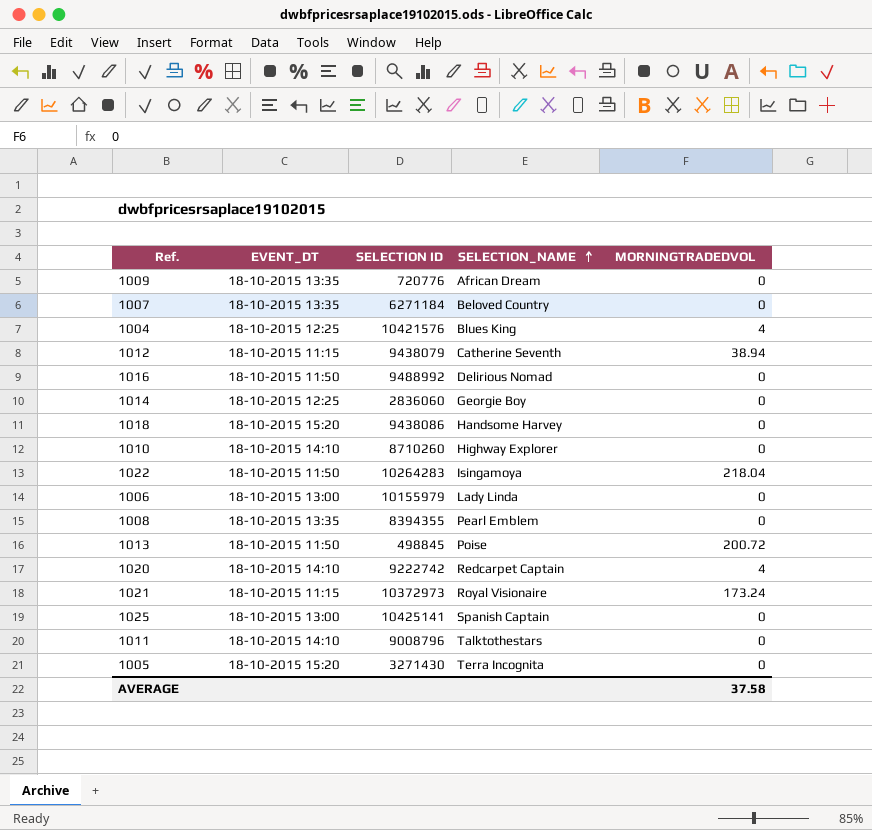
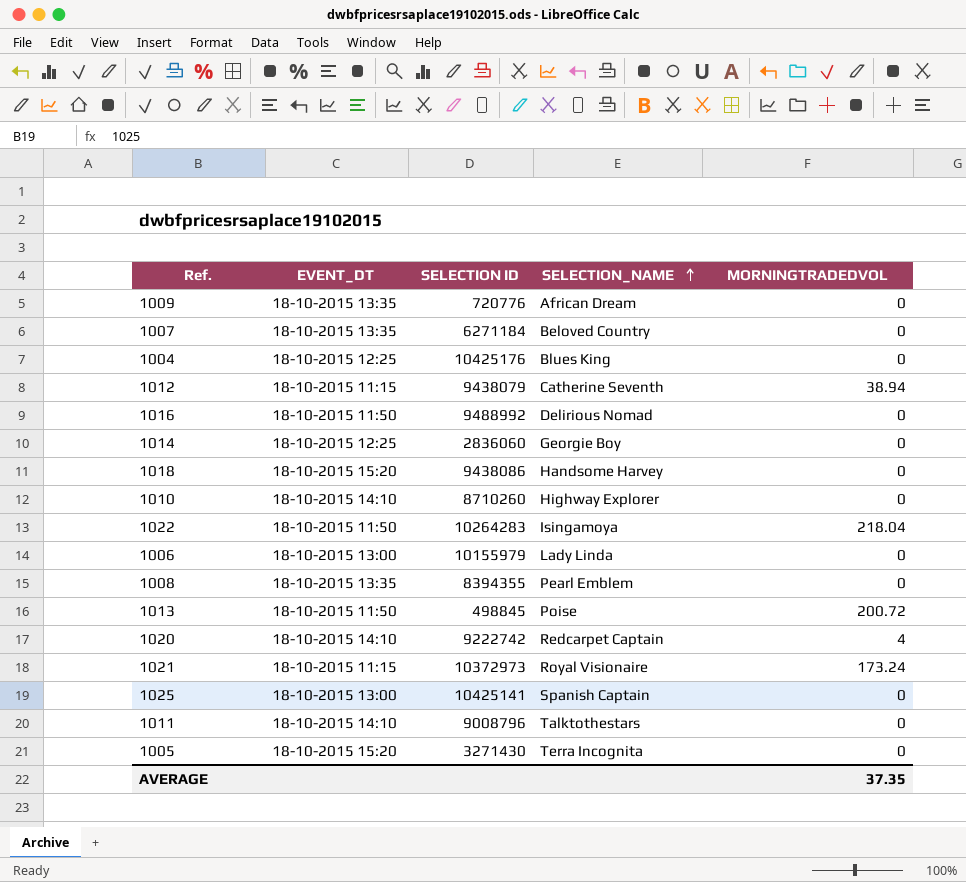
1004 | SELECTION ID: 10421576 -> 10425176
1004 | MORNINGTRADEDVOL: 4 -> 0
AVERAGE | MORNINGTRADEDVOL: 37.58 -> 37.35

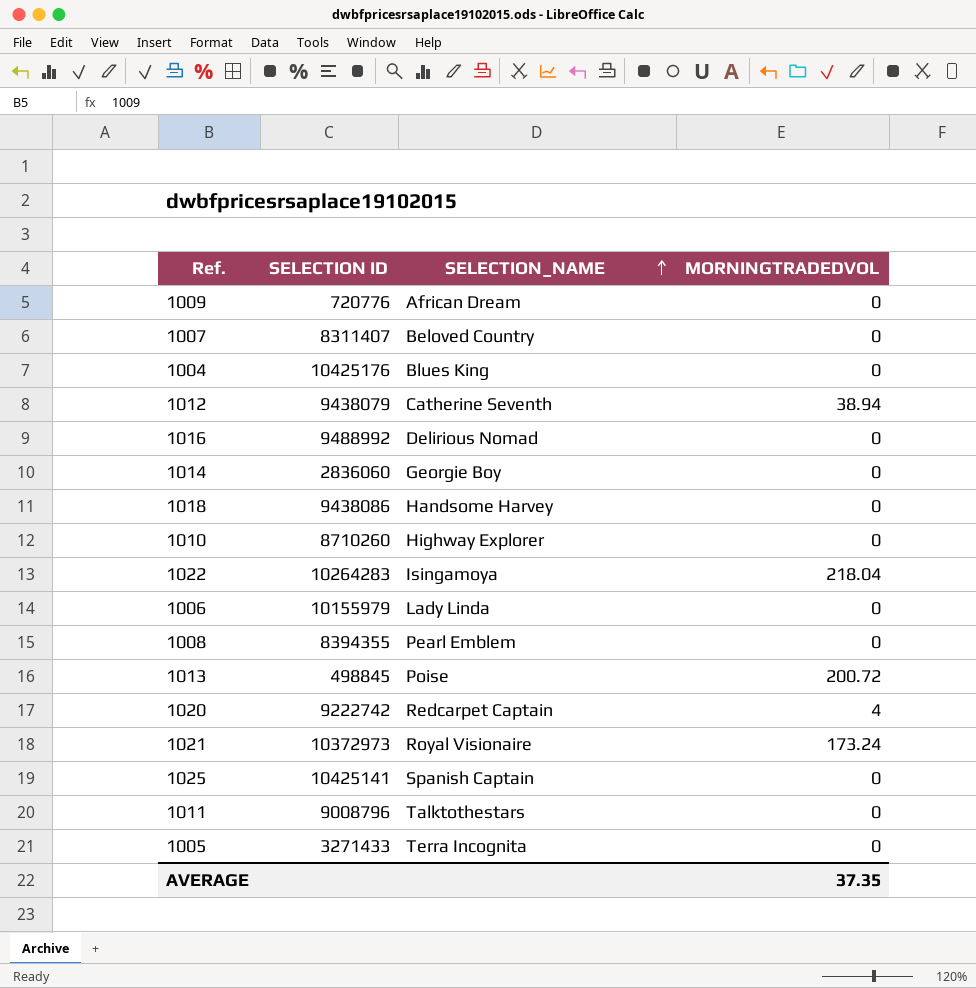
column EVENT_DT | position: 2 -> none
1007 | SELECTION ID: 6271184 -> 8311407
1005 | SELECTION ID: 3271430 -> 3271433

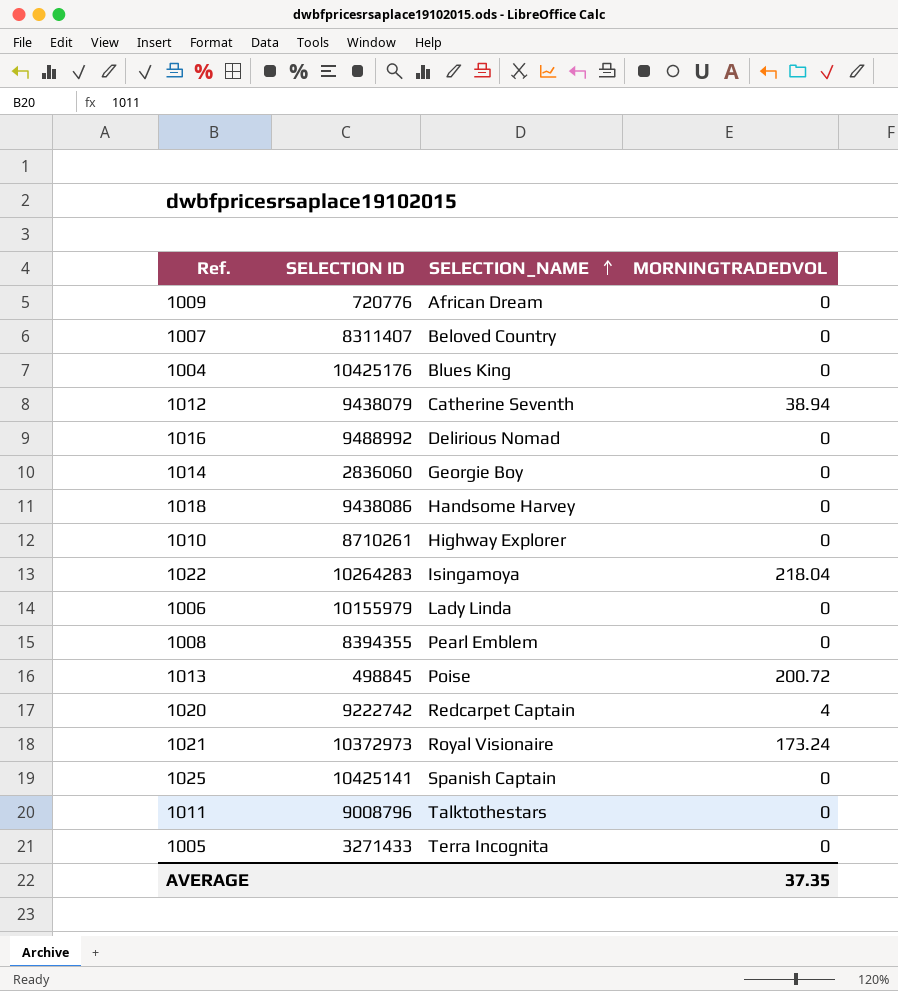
1010 | SELECTION ID: 8710260 -> 8710261

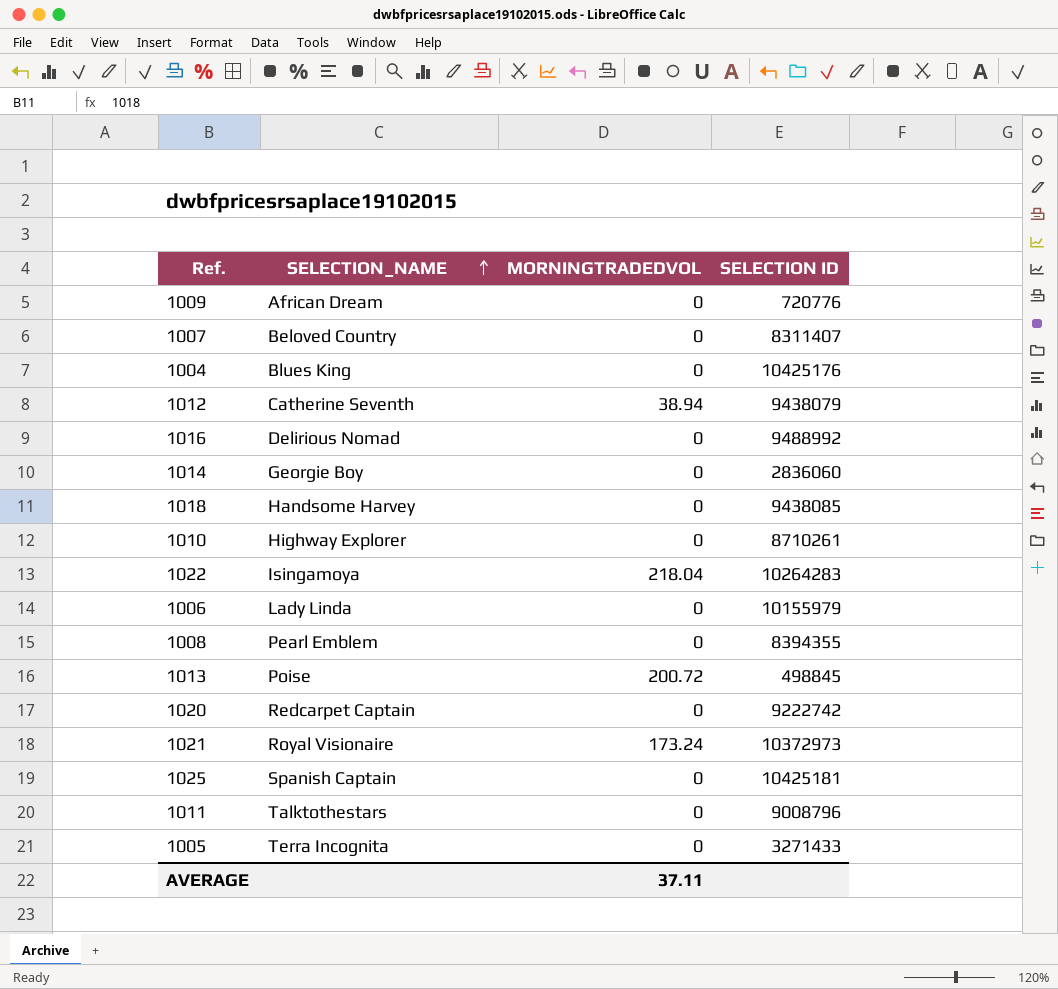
column SELECTION ID | position: 2 -> 4
1018 | SELECTION ID: 9438086 -> 9438085
1020 | MORNINGTRADEDVOL: 4 -> 0
1025 | SELECTION ID: 10425141 -> 10425181
AVERAGE | MORNINGTRADEDVOL: 37.35 -> 37.11

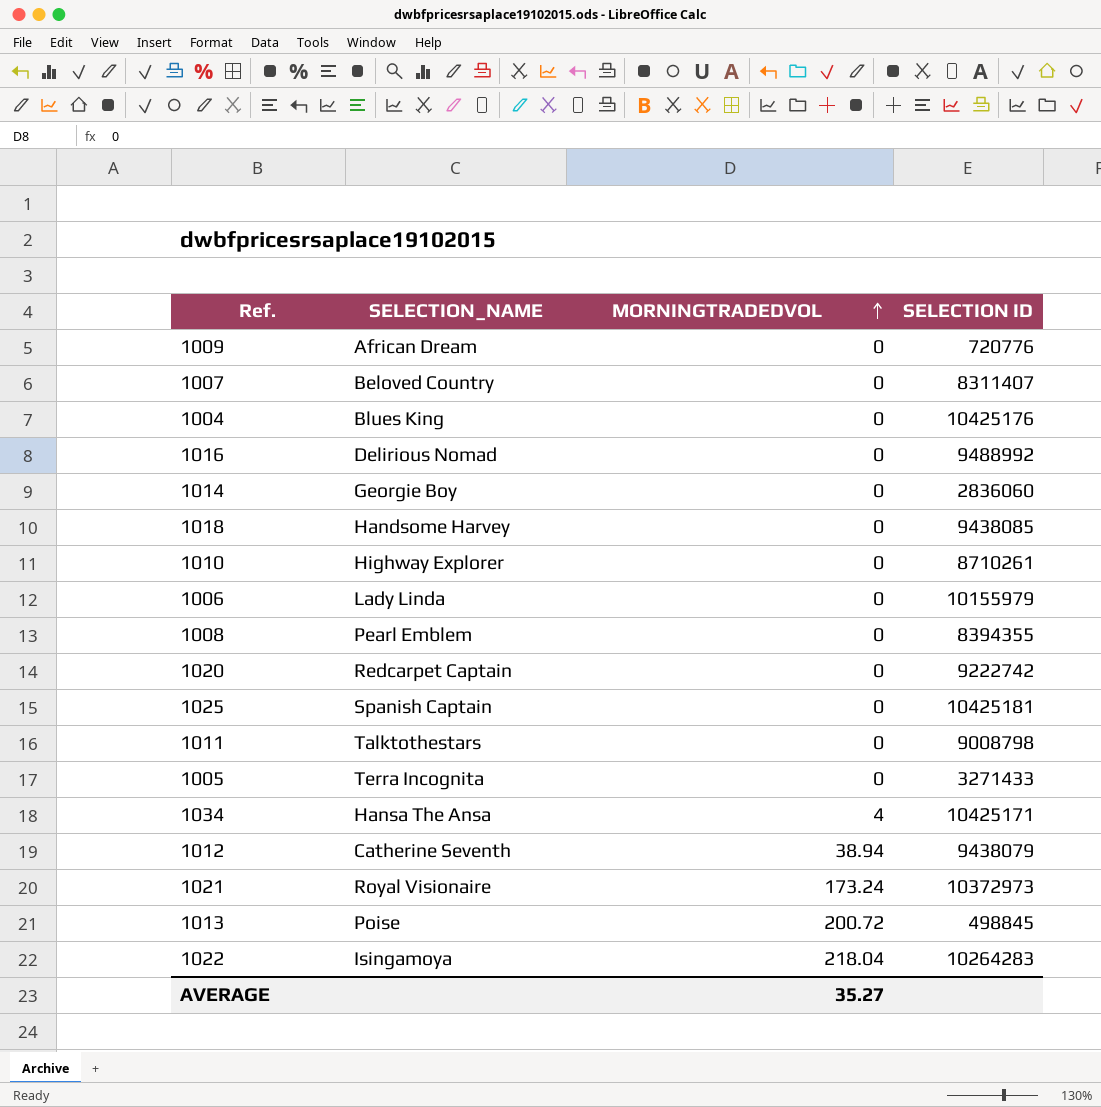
row order: SELECTION_NAME ascending -> MORNINGTRADEDVOL ascending
1011 | SELECTION ID: 9008796 -> 9008798
row 1034: none -> Hansa The Ansa | 4 | 10425171
AVERAGE | MORNINGTRADEDVOL: 37.11 -> 35.27

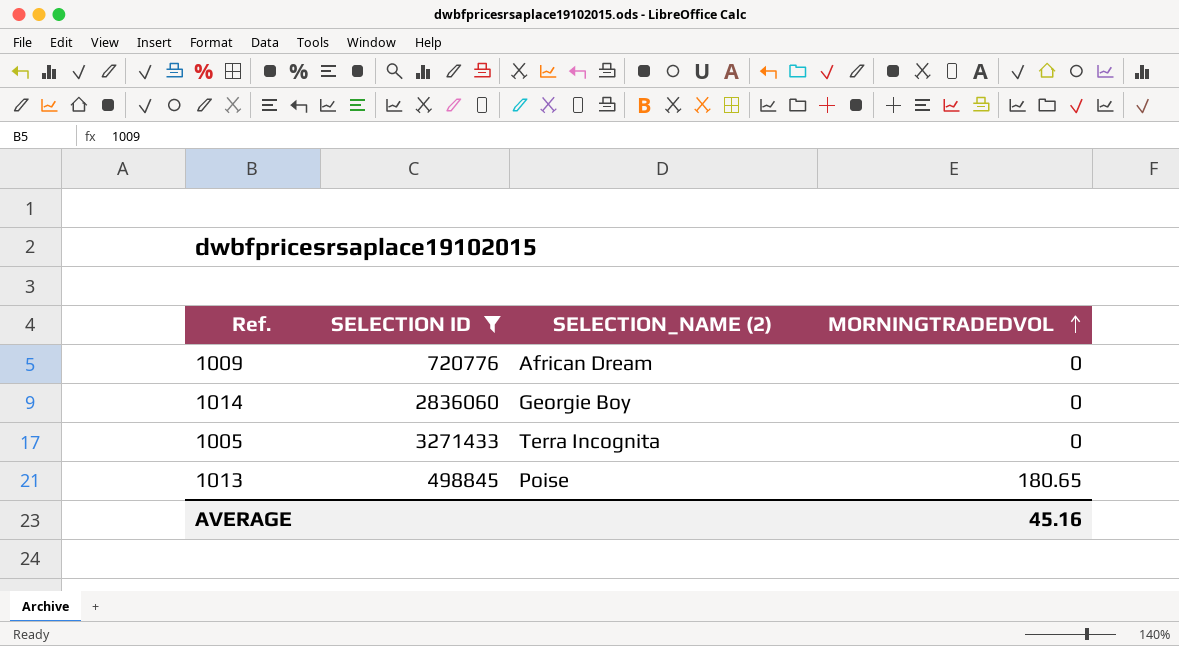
filter: none -> SELECTION ID <= 3271433
column SELECTION ID | position: 4 -> 2
column name: SELECTION_NAME -> SELECTION_NAME (2)
1013 | MORNINGTRADEDVOL: 200.72 -> 180.65
AVERAGE | MORNINGTRADEDVOL: 35.27 -> 45.16

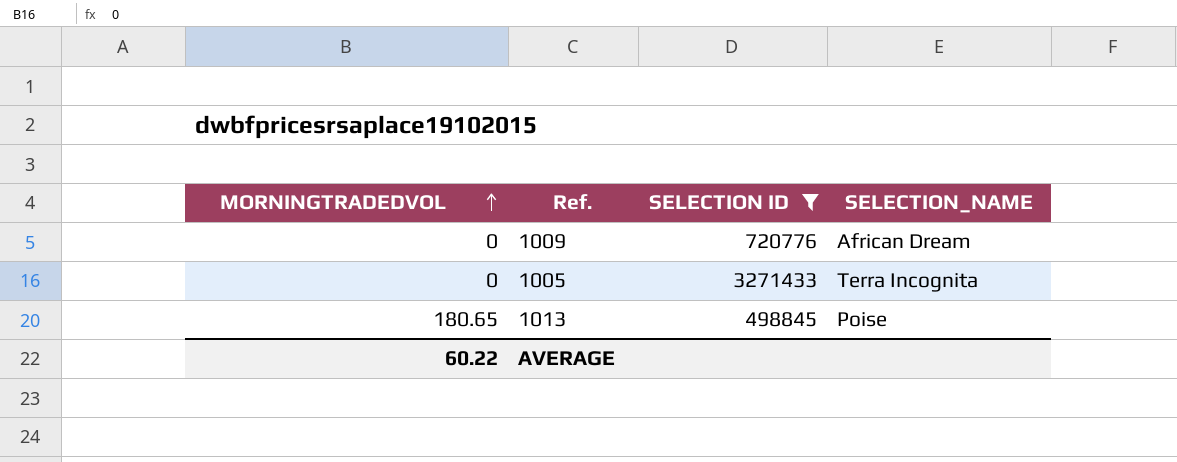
column MORNINGTRADEDVOL | position: 4 -> 1
column name: SELECTION_NAME (2) -> SELECTION_NAME
row 1014: 2836060 | Georgie Boy | 0 -> none
AVERAGE | MORNINGTRADEDVOL: 45.16 -> 60.22

